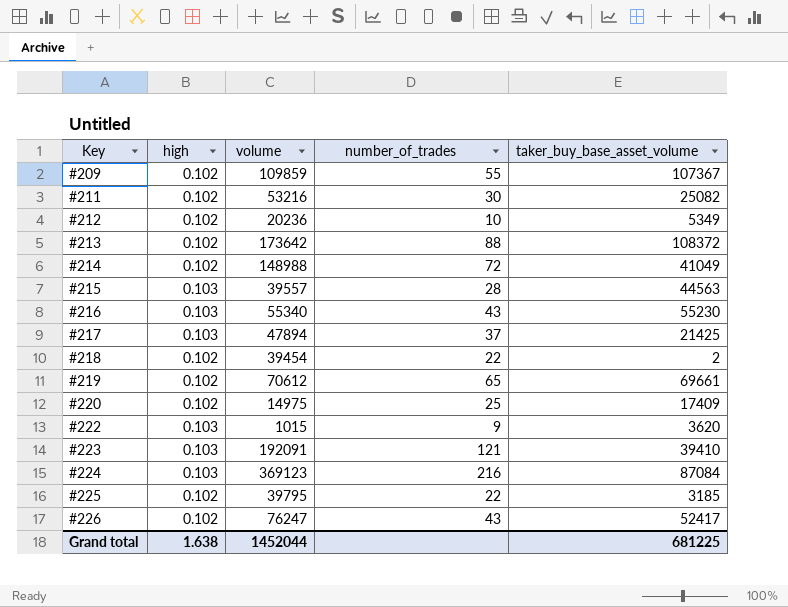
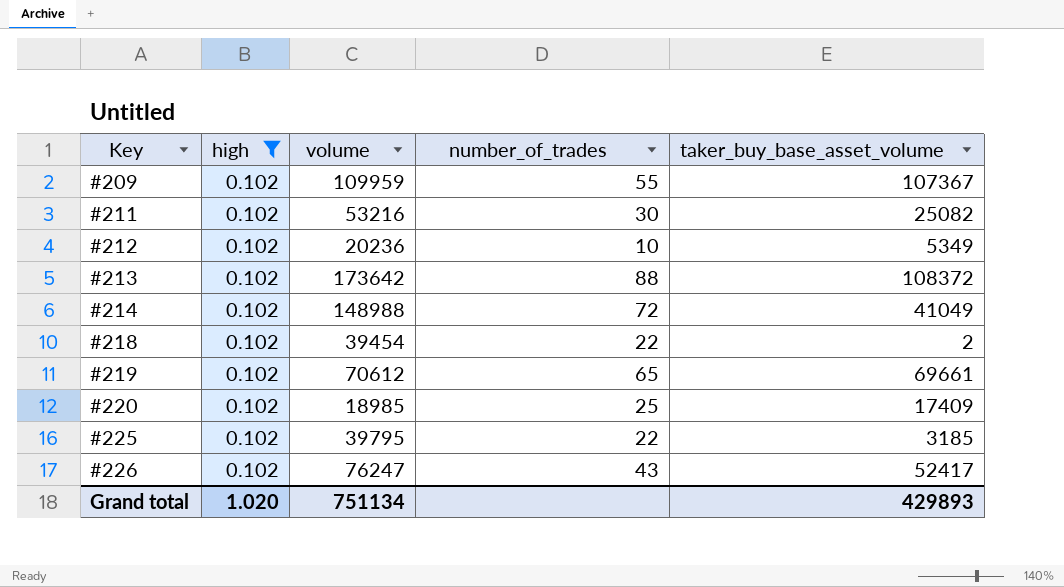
filter: none -> high = 0.102
#209 | volume: 109859 -> 109959
#220 | volume: 14975 -> 18985
Grand total | high: 1.638 -> 1.020
Grand total | volume: 1452044 -> 751134
Grand total | taker_buy_base_asset_volume: 681225 -> 429893

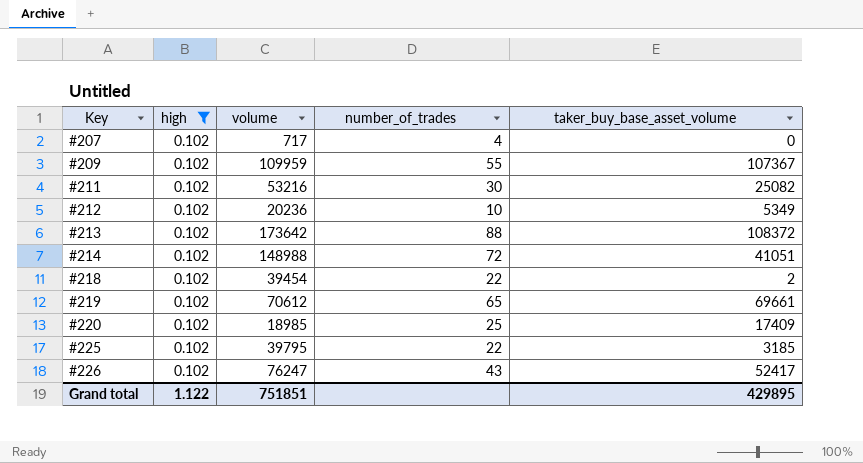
row #207: none -> 0.102 | 717 | 4 | 0
#214 | taker_buy_base_asset_volume: 41049 -> 41051
Grand total | high: 1.020 -> 1.122
Grand total | volume: 751134 -> 751851
Grand total | taker_buy_base_asset_volume: 429893 -> 429895

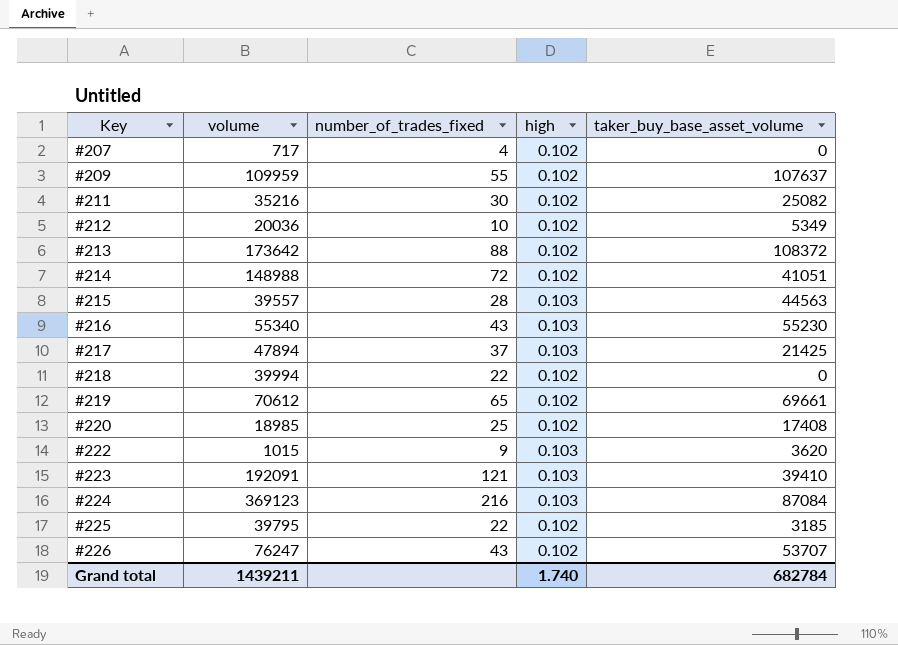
filter: high = 0.102 -> none
column name: number_of_trades -> number_of_trades_fixed
column high | position: 2 -> 4
#209 | taker_buy_base_asset_volume: 107367 -> 107637
#211 | volume: 53216 -> 35216
#212 | volume: 20236 -> 20036
#218 | volume: 39454 -> 39994
#218 | taker_buy_base_asset_volume: 2 -> 0
#220 | taker_buy_base_asset_volume: 17409 -> 17408
#226 | taker_buy_base_asset_volume: 52417 -> 53707
Grand total | volume: 751851 -> 1439211
Grand total | high: 1.122 -> 1.740
Grand total | taker_buy_base_asset_volume: 429895 -> 682784

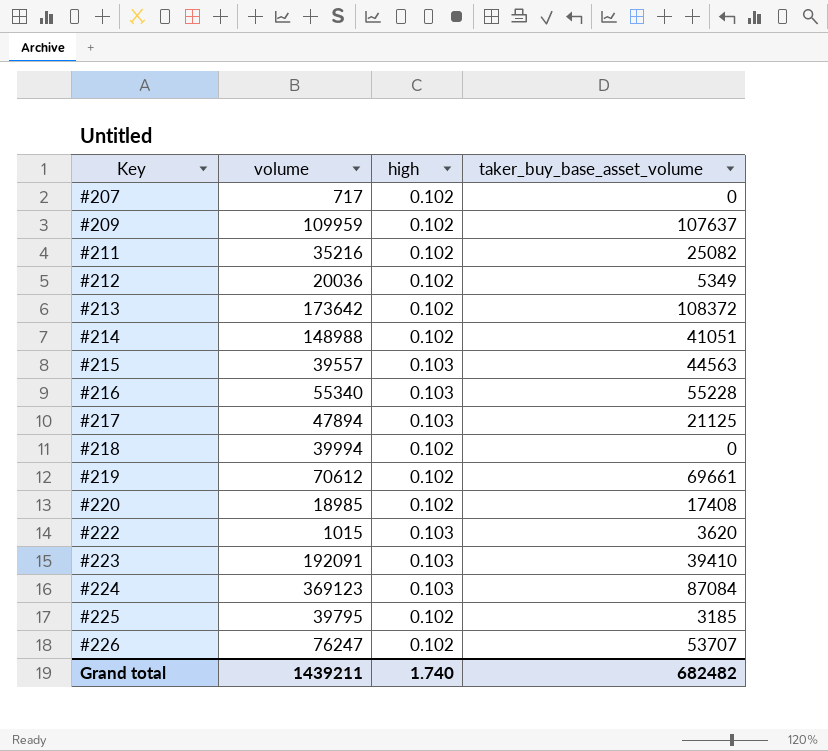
column number_of_trades_fixed | position: 3 -> none
#216 | taker_buy_base_asset_volume: 55230 -> 55228
#217 | taker_buy_base_asset_volume: 21425 -> 21125
Grand total | taker_buy_base_asset_volume: 682784 -> 682482

